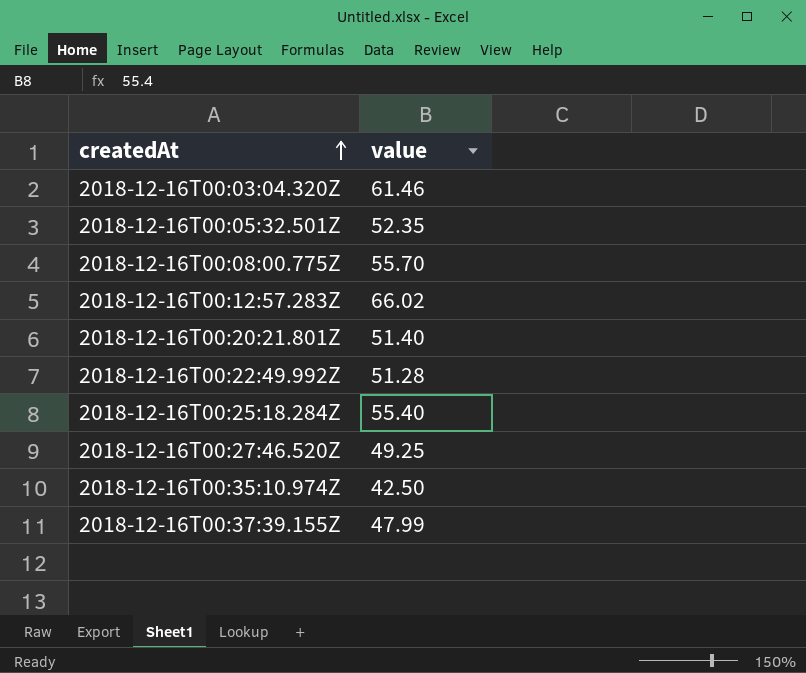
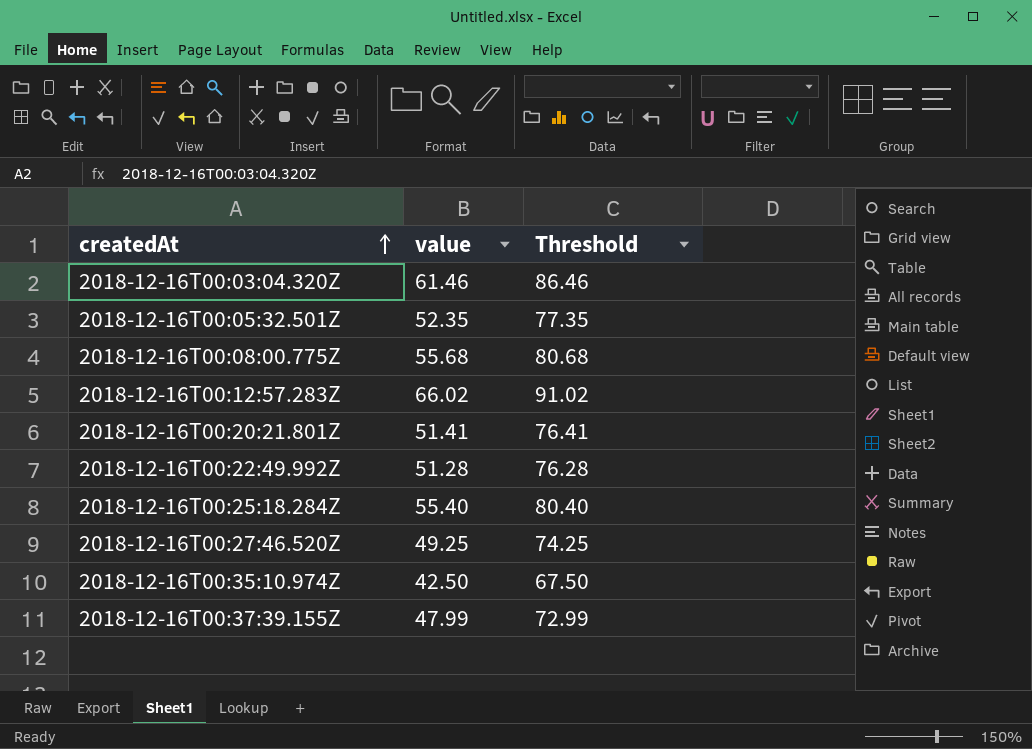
column Threshold | formula: none -> [value] + 25
2018-12-16T00:08:00.775Z | value: 55.70 -> 55.68
2018-12-16T00:20:21.801Z | value: 51.40 -> 51.41

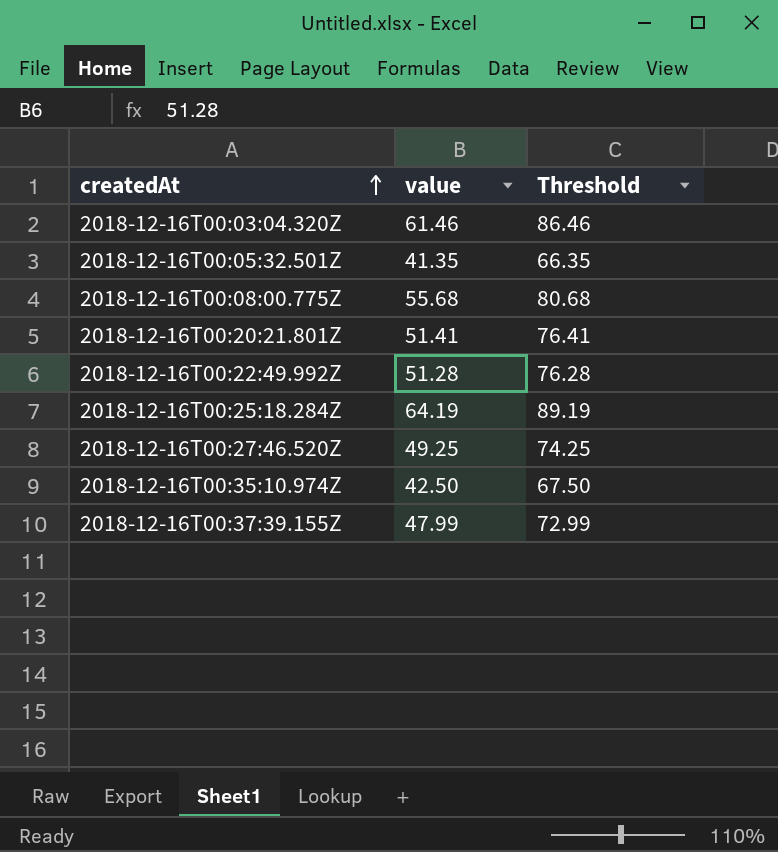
row 2018-12-16T00:12:57.283Z: 66.02 | 91.02 -> none
2018-12-16T00:05:32.501Z | value: 52.35 -> 41.35
2018-12-16T00:05:32.501Z | Threshold: 77.35 -> 66.35
2018-12-16T00:25:18.284Z | value: 55.40 -> 64.19
2018-12-16T00:25:18.284Z | Threshold: 80.40 -> 89.19

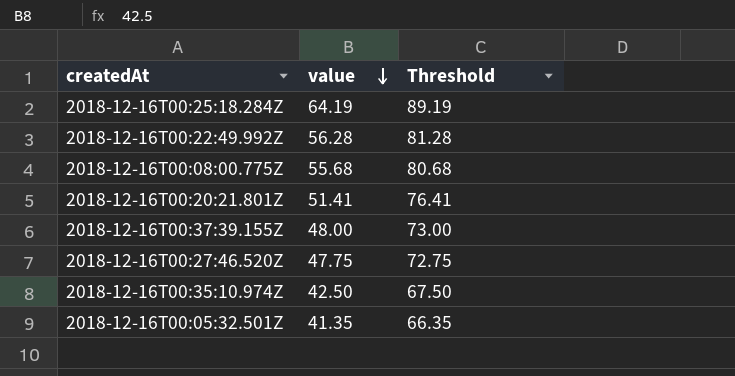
row order: createdAt ascending -> value descending
row 2018-12-16T00:03:04.320Z: 61.46 | 86.46 -> none
2018-12-16T00:22:49.992Z | value: 51.28 -> 56.28
2018-12-16T00:22:49.992Z | Threshold: 76.28 -> 81.28
2018-12-16T00:37:39.155Z | value: 47.99 -> 48.00
2018-12-16T00:37:39.155Z | Threshold: 72.99 -> 73.00
2018-12-16T00:27:46.520Z | value: 49.25 -> 47.75
2018-12-16T00:27:46.520Z | Threshold: 74.25 -> 72.75

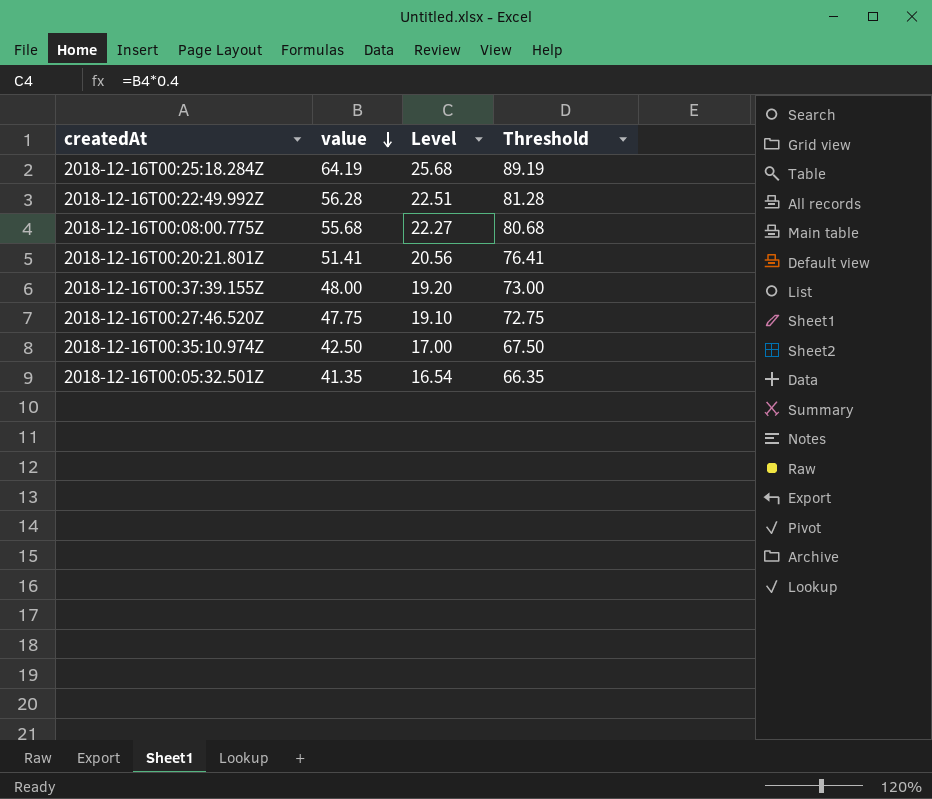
column Level | formula: none -> [value] * 0.4

